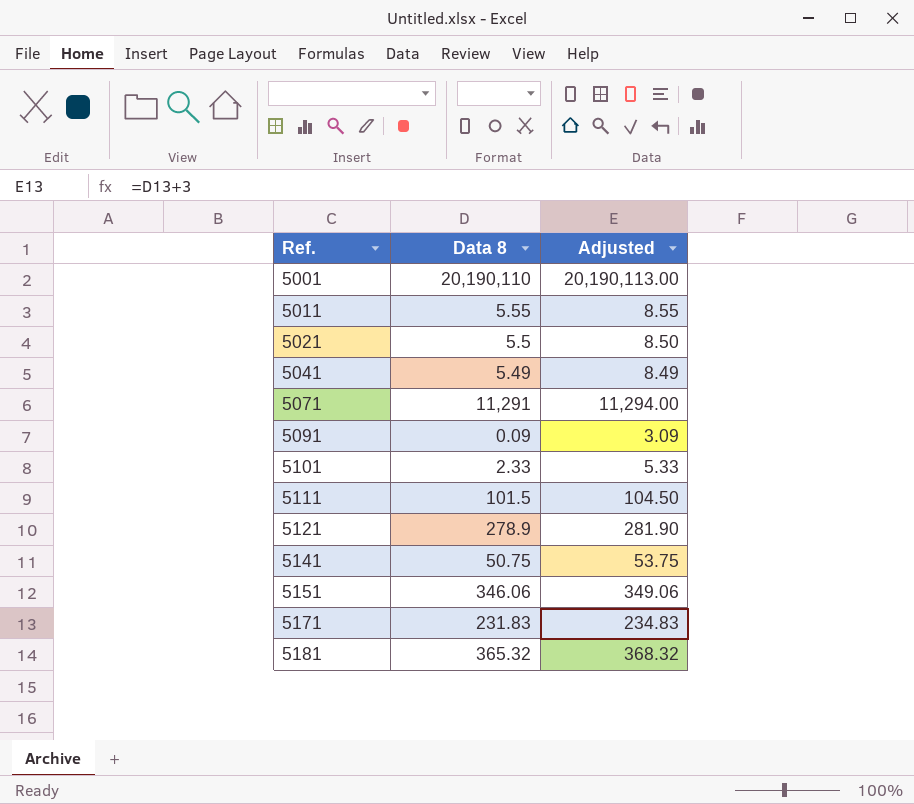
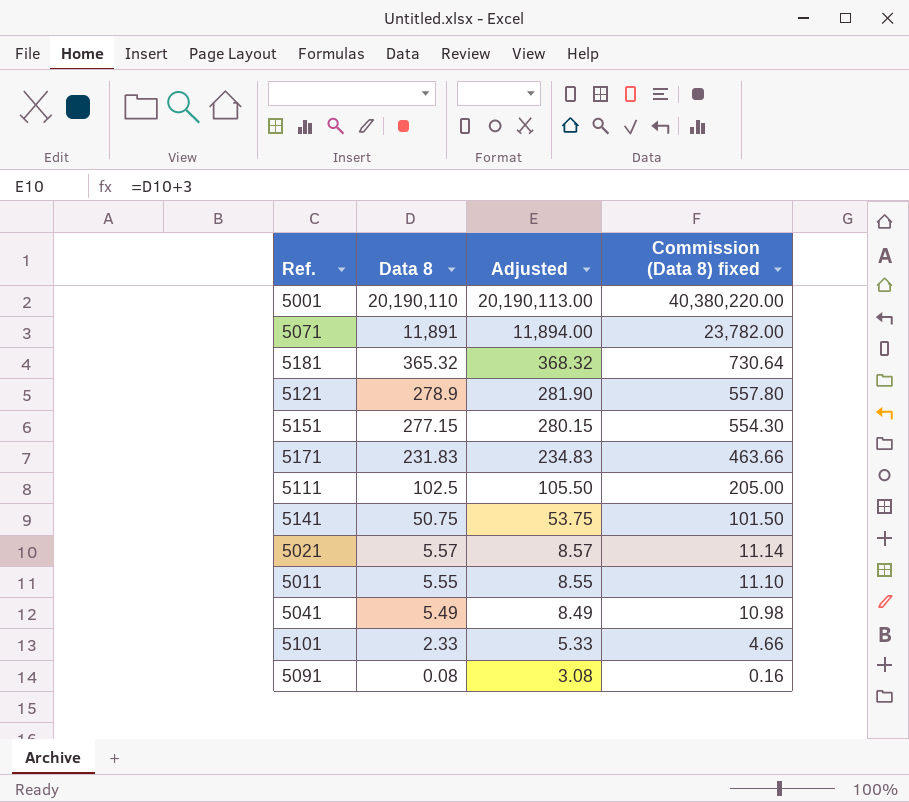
row order: Ref. ascending -> Data 8 descending
column Commission (Data 8) fixed | formula: none -> [Data 8] * 2
5071 | Data 8: 11,291 -> 11,891
5071 | Adjusted: 11,294.00 -> 11,894.00
5151 | Data 8: 346.06 -> 277.15
5151 | Adjusted: 349.06 -> 280.15
5111 | Data 8: 101.5 -> 102.5
5111 | Adjusted: 104.50 -> 105.50
5021 | Data 8: 5.5 -> 5.57
5021 | Adjusted: 8.50 -> 8.57
5091 | Data 8: 0.09 -> 0.08
5091 | Adjusted: 3.09 -> 3.08

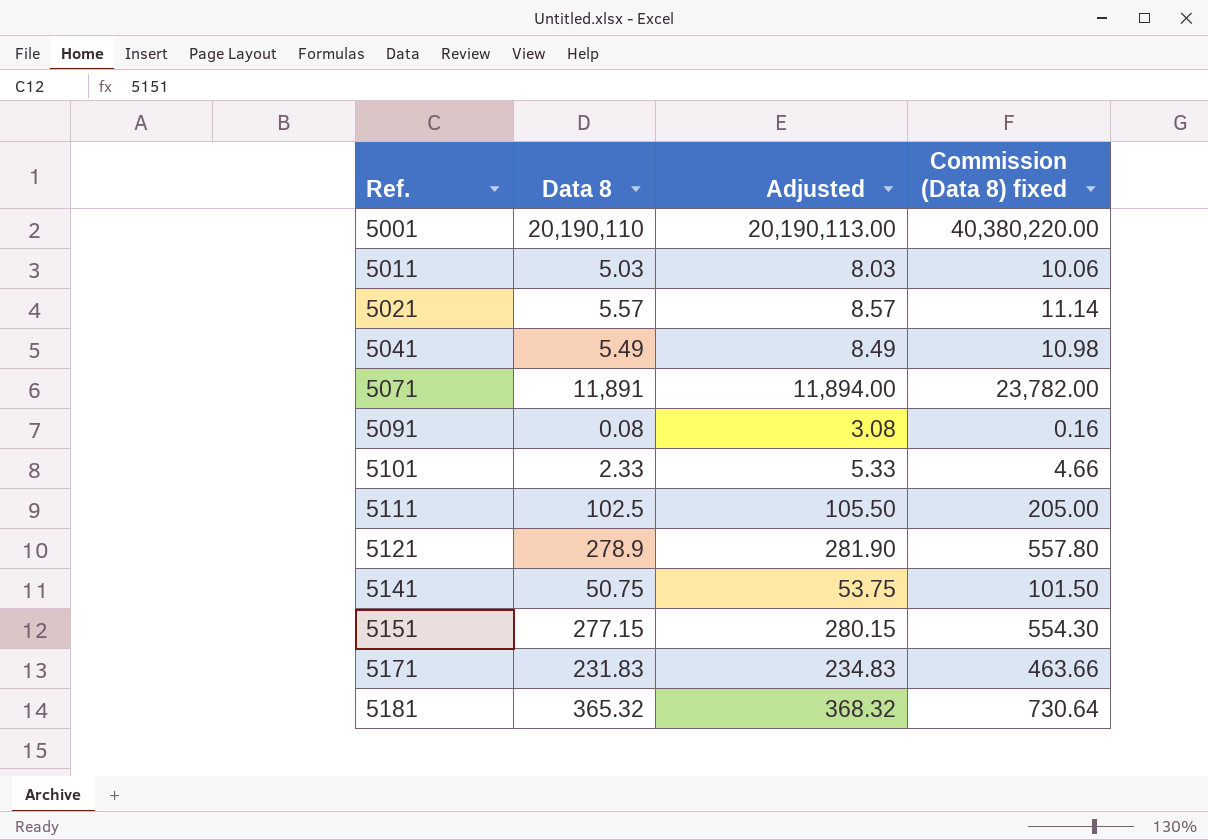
row order: Data 8 descending -> Ref. ascending
5011 | Data 8: 5.55 -> 5.03
5011 | Adjusted: 8.55 -> 8.03
5011 | Commission (Data 8) fixed: 11.10 -> 10.06

